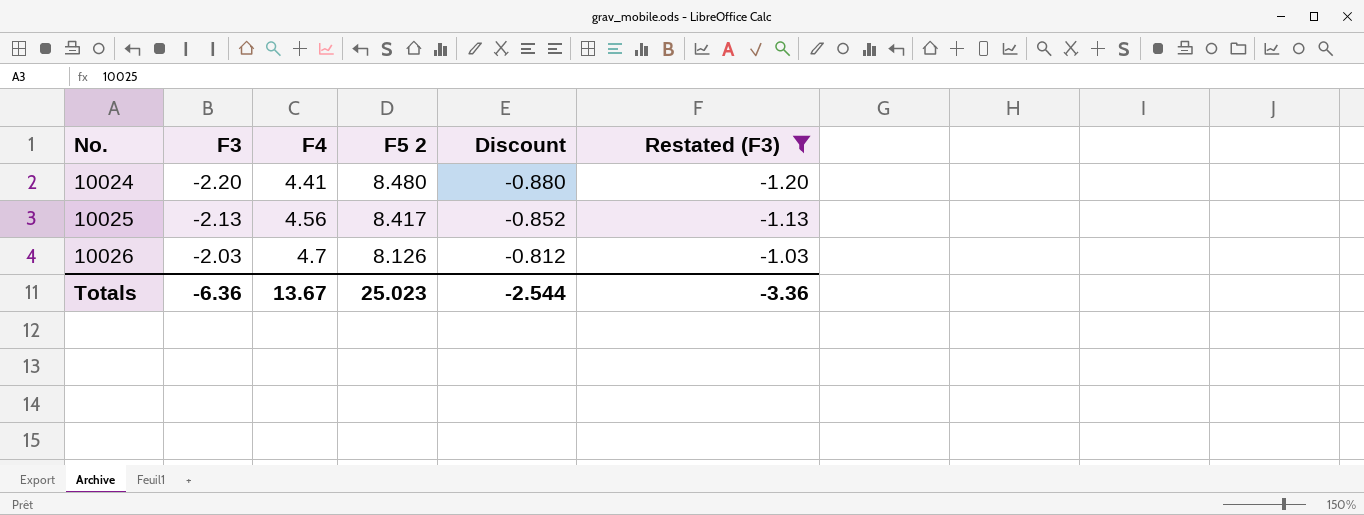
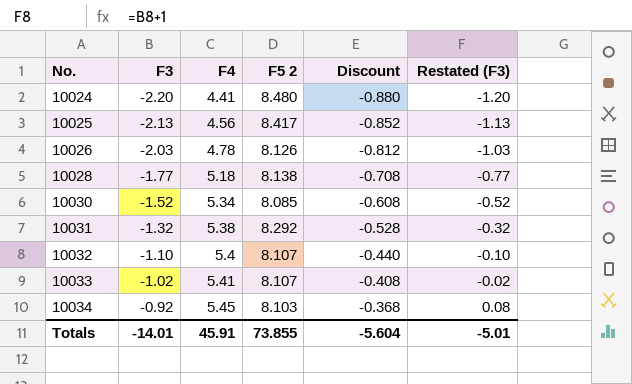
filter: Restated (F3) <= -1.03 -> none
10026 | F4: 4.7 -> 4.78
Totals | F3: -6.36 -> -14.01
Totals | F4: 13.67 -> 45.91
Totals | F5 2: 25.023 -> 73.855
Totals | Discount: -2.544 -> -5.604
Totals | Restated (F3): -3.36 -> -5.01

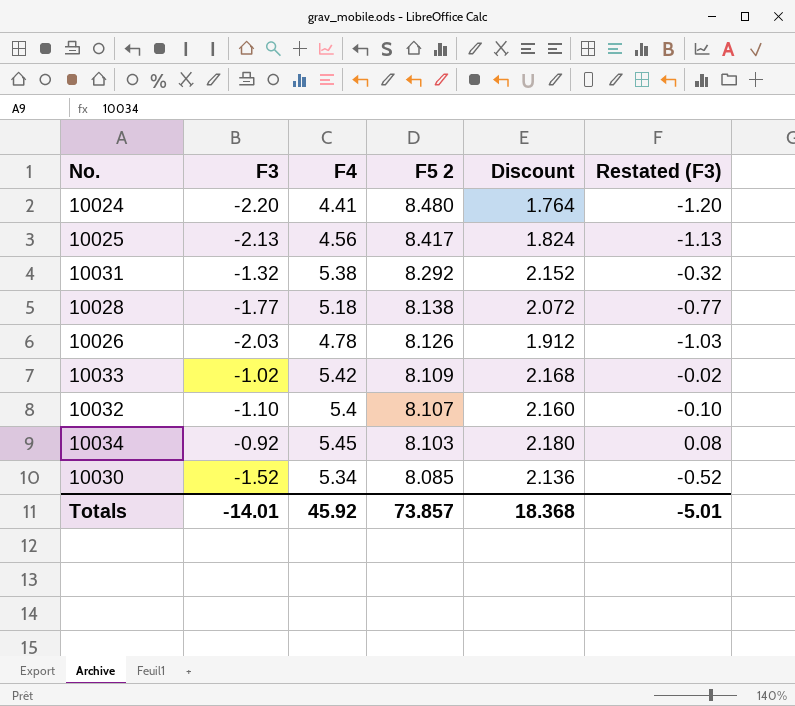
row order: No. ascending -> F5 2 descending
column Discount | formula: [F3] * 0.4 -> [F4] * 0.4
10033 | F4: 5.41 -> 5.42
10033 | F5 2: 8.107 -> 8.109
Totals | F4: 45.91 -> 45.92
Totals | F5 2: 73.855 -> 73.857
Totals | Discount: -5.604 -> 18.368

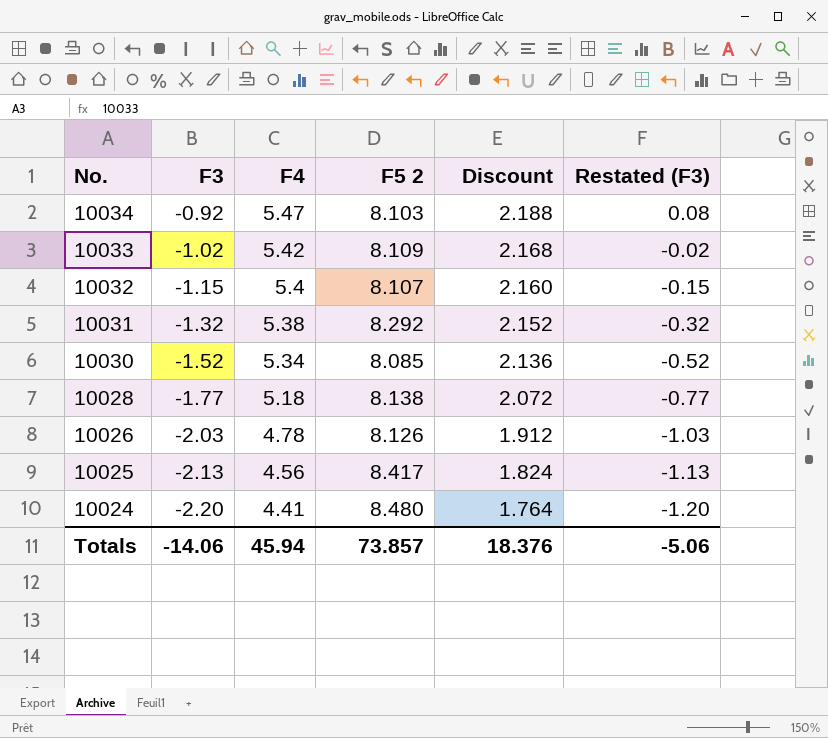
row order: F5 2 descending -> No. descending
10034 | F4: 5.45 -> 5.47
10034 | Discount: 2.180 -> 2.188
10032 | F3: -1.10 -> -1.15
10032 | Restated (F3): -0.10 -> -0.15
Totals | F3: -14.01 -> -14.06
Totals | F4: 45.92 -> 45.94
Totals | Discount: 18.368 -> 18.376
Totals | Restated (F3): -5.01 -> -5.06

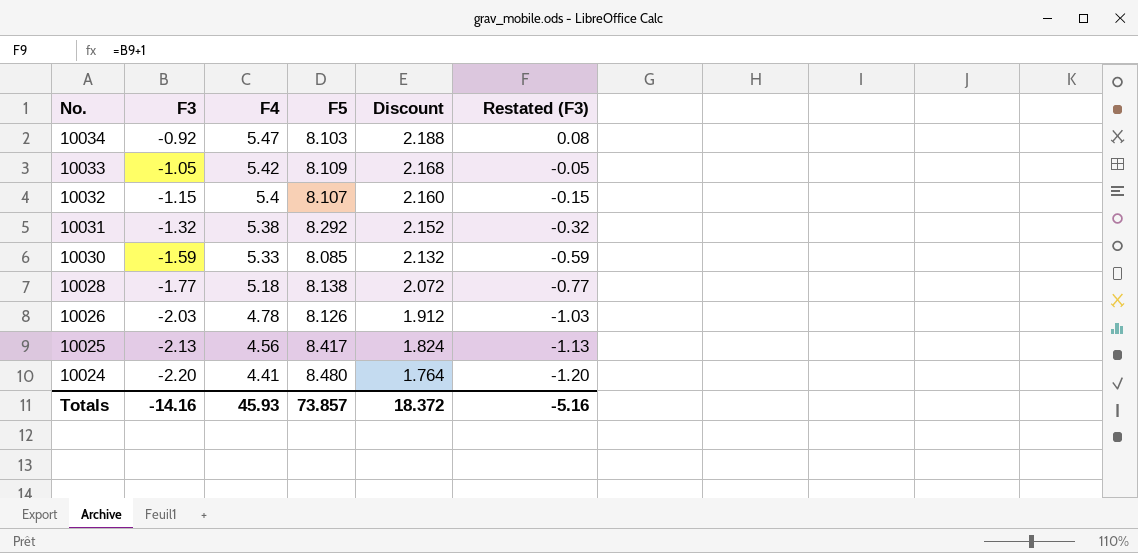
column name: F5 2 -> F5
10033 | F3: -1.02 -> -1.05
10033 | Restated (F3): -0.02 -> -0.05
10030 | F3: -1.52 -> -1.59
10030 | F4: 5.34 -> 5.33
10030 | Discount: 2.136 -> 2.132
10030 | Restated (F3): -0.52 -> -0.59
Totals | F3: -14.06 -> -14.16
Totals | F4: 45.94 -> 45.93
Totals | Discount: 18.376 -> 18.372
Totals | Restated (F3): -5.06 -> -5.16

